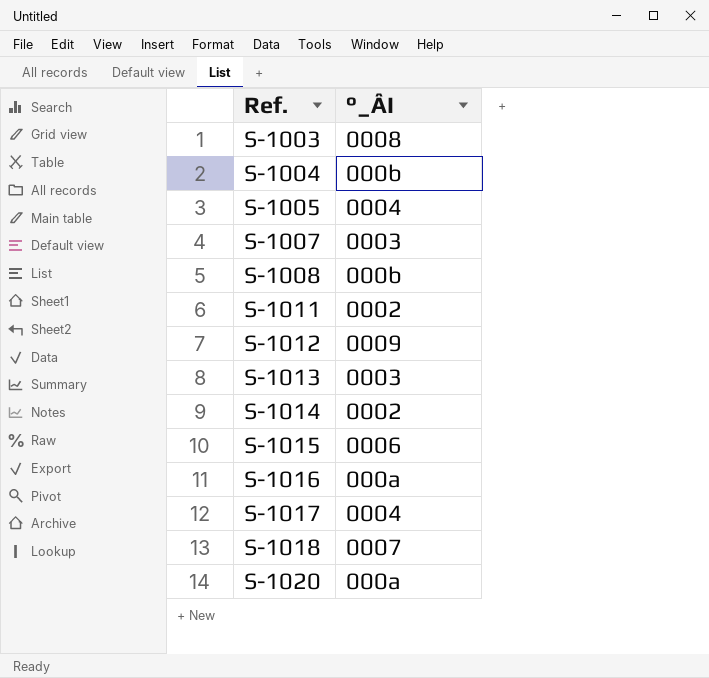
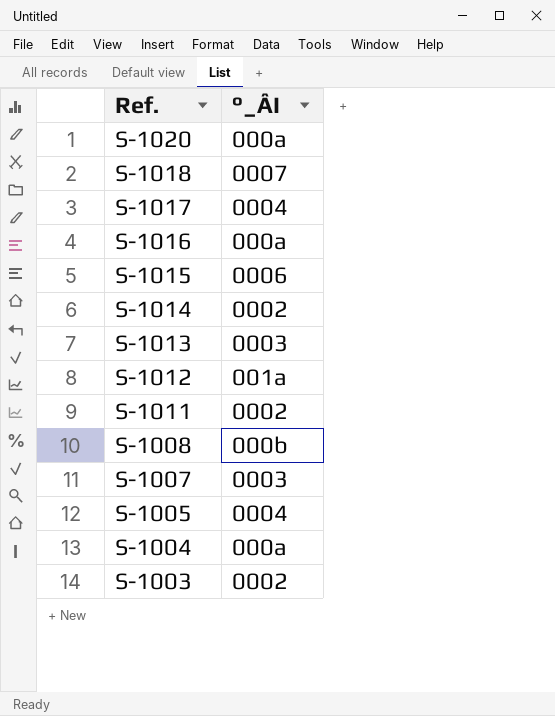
row order: Ref. ascending -> Ref. descending
S-1012 | °_ÂI: 0009 -> 001a
S-1004 | °_ÂI: 000b -> 000a
S-1003 | °_ÂI: 0008 -> 0002

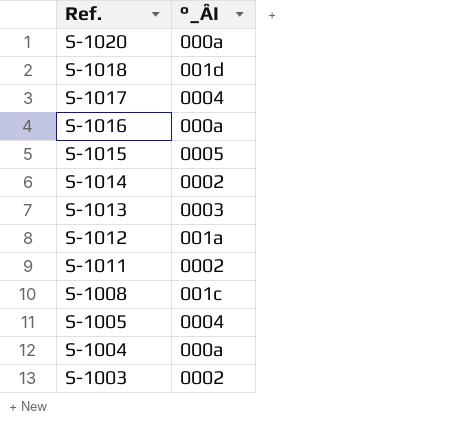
row S-1007: 0003 -> none
S-1018 | °_ÂI: 0007 -> 001d
S-1015 | °_ÂI: 0006 -> 0005
S-1008 | °_ÂI: 000b -> 001c

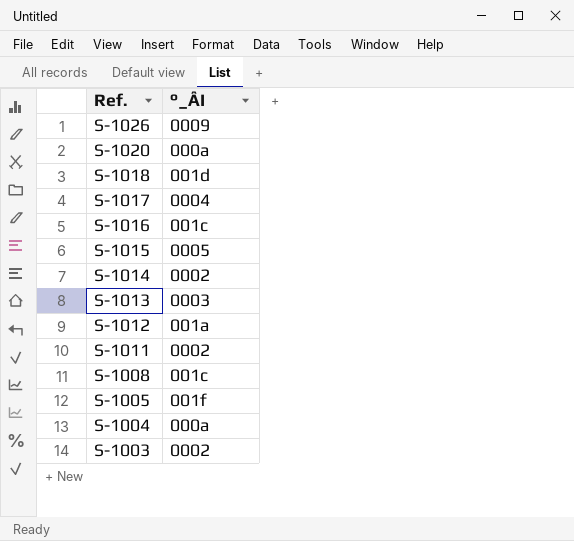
row S-1026: none -> 0009
S-1016 | °_ÂI: 000a -> 001c
S-1005 | °_ÂI: 0004 -> 001f

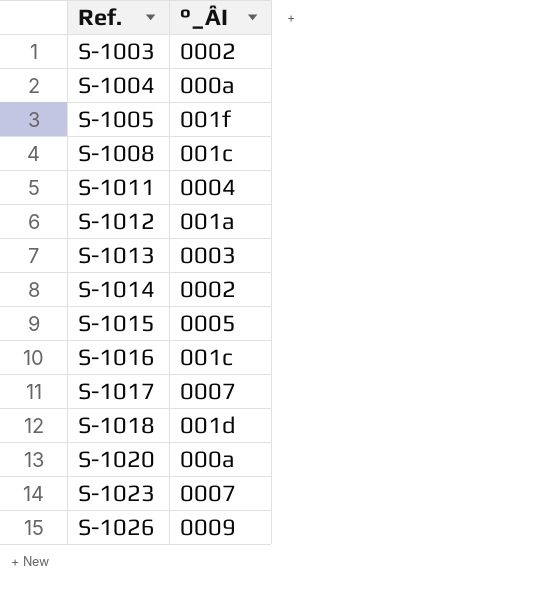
row order: Ref. descending -> Ref. ascending
S-1011 | °_ÂI: 0002 -> 0004
S-1017 | °_ÂI: 0004 -> 0007
row S-1023: none -> 0007

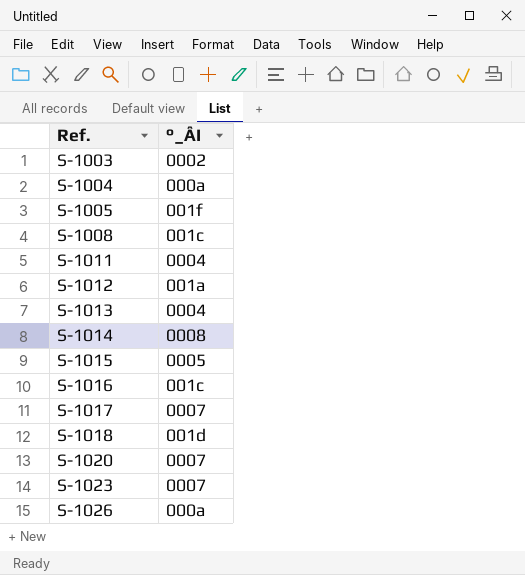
S-1013 | °_ÂI: 0003 -> 0004
S-1014 | °_ÂI: 0002 -> 0008
S-1020 | °_ÂI: 000a -> 0007
S-1026 | °_ÂI: 0009 -> 000a

